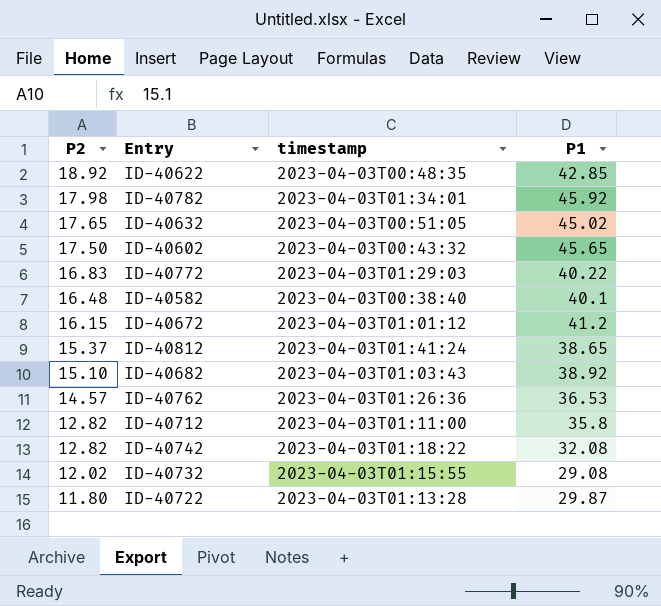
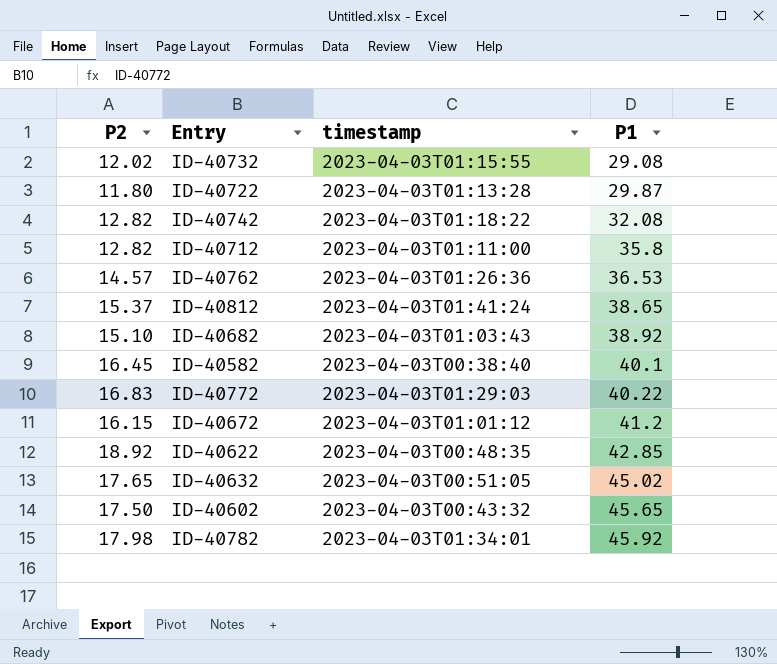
row order: P2 descending -> P1 ascending
ID-40582 | P2: 16.48 -> 16.45

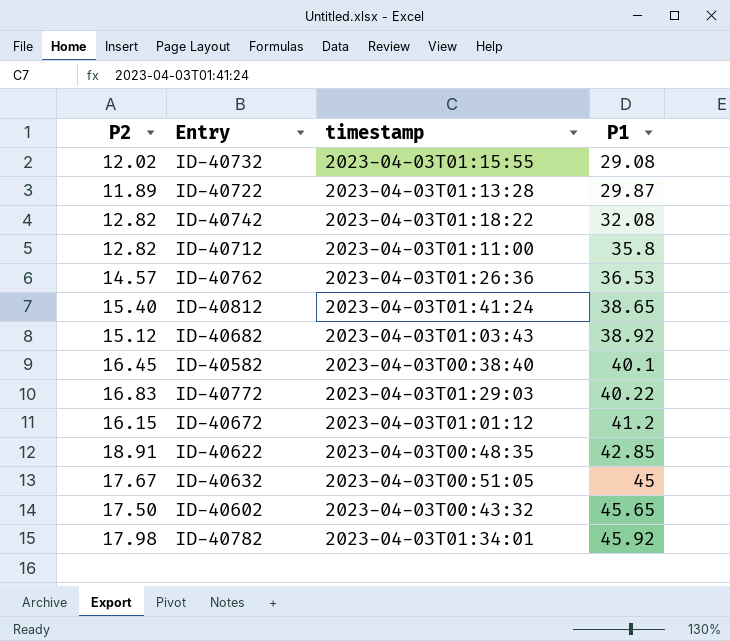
ID-40722 | P2: 11.80 -> 11.89
ID-40812 | P2: 15.37 -> 15.40
ID-40682 | P2: 15.10 -> 15.12
ID-40622 | P2: 18.92 -> 18.91
ID-40632 | P2: 17.65 -> 17.67
ID-40632 | P1: 45.02 -> 45

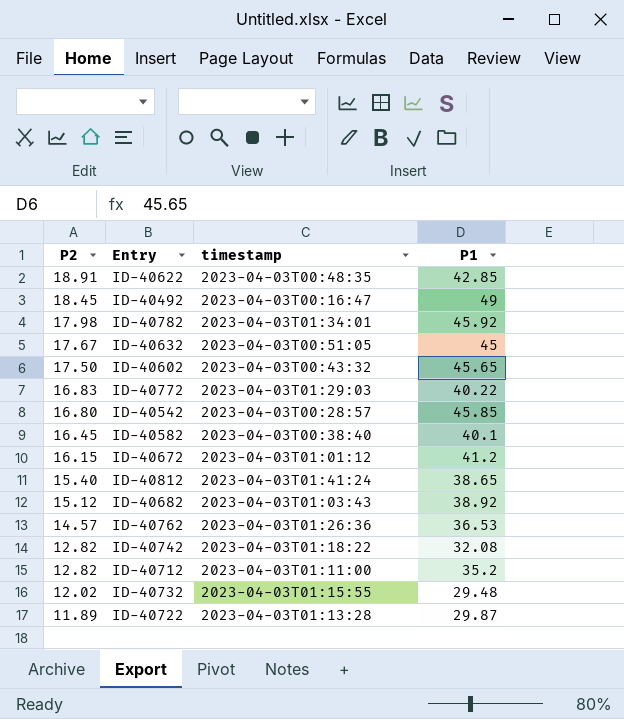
row order: P1 ascending -> P2 descending
row ID-40492: none -> 18.45 | 2023-04-03T00:16:47 | 49
row ID-40542: none -> 16.80 | 2023-04-03T00:28:57 | 45.85
ID-40712 | P1: 35.8 -> 35.2
ID-40732 | P1: 29.08 -> 29.48

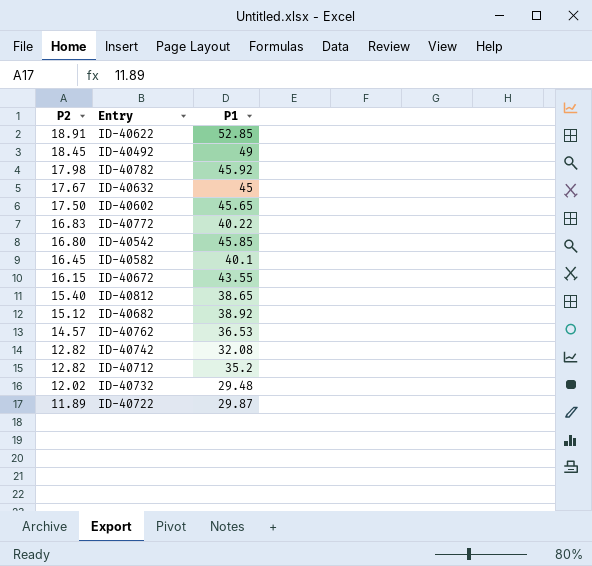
column timestamp | position: 3 -> none
ID-40622 | P1: 42.85 -> 52.85
ID-40672 | P1: 41.2 -> 43.55

